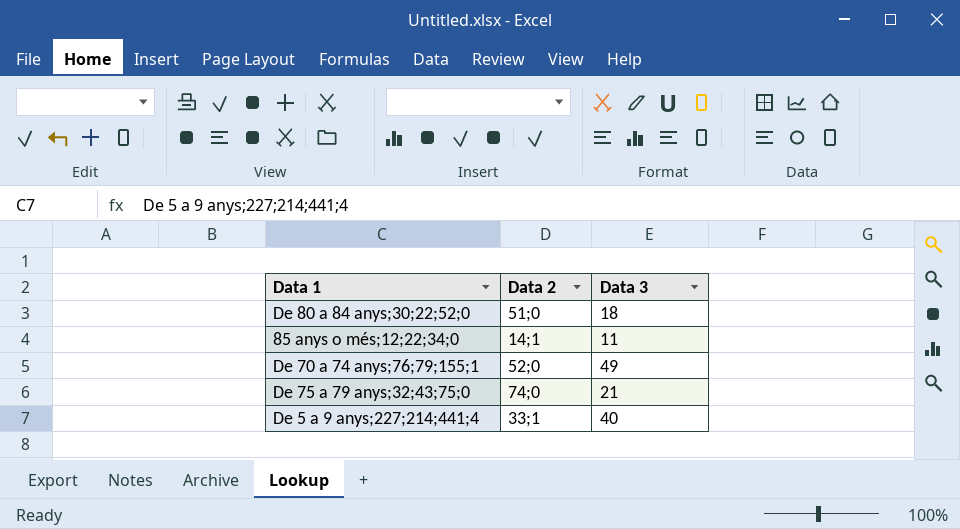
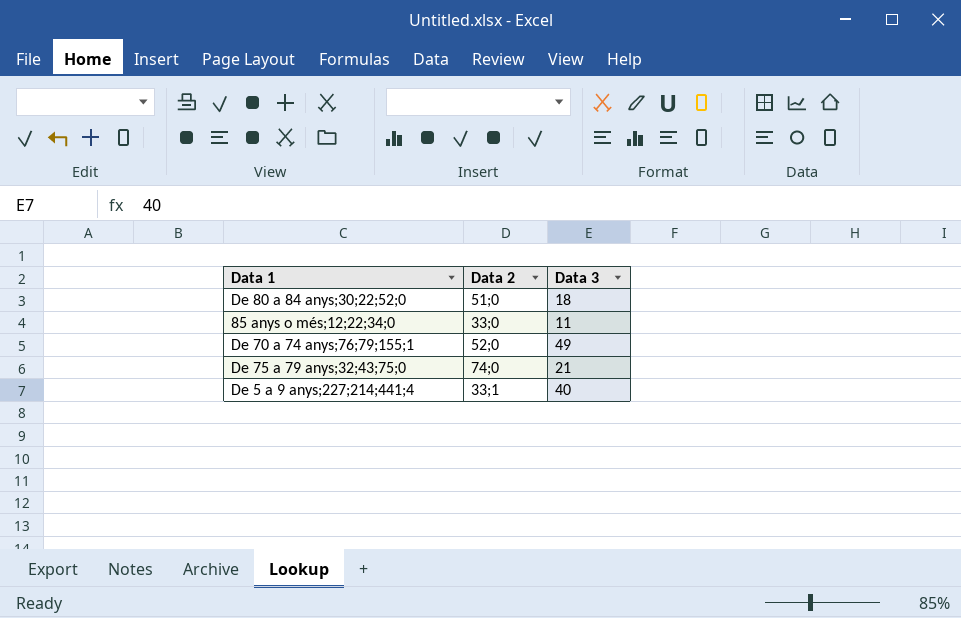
85 anys o més;12;22;34;0 | Data 2: 14;1 -> 33;0

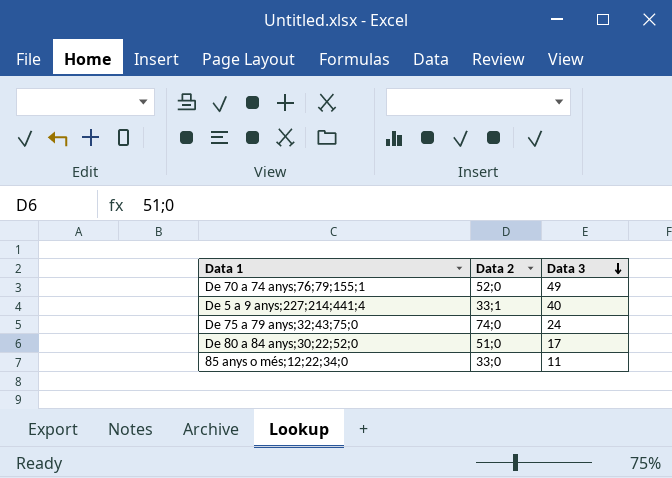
row order: none -> Data 3 descending
De 75 a 79 anys;32;43;75;0 | Data 3: 21 -> 24
De 80 a 84 anys;30;22;52;0 | Data 3: 18 -> 17

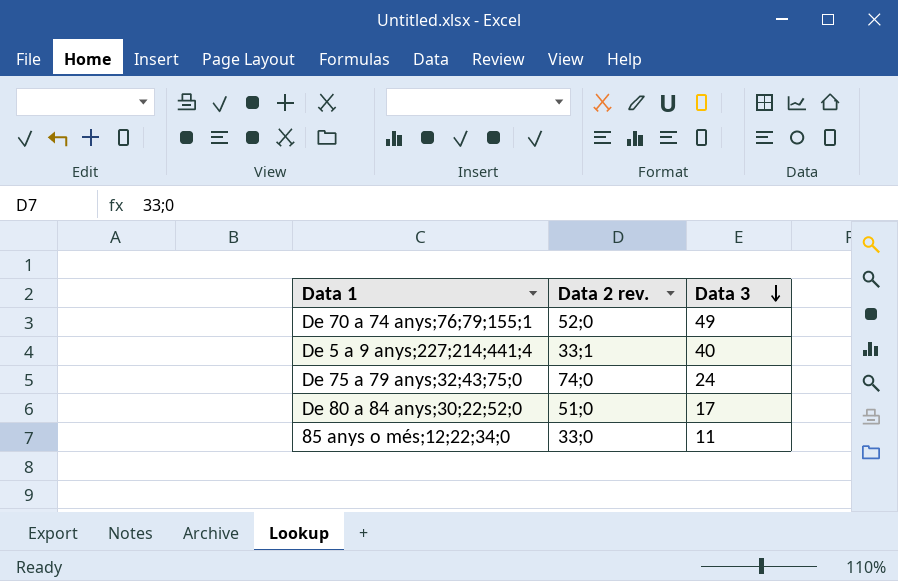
column name: Data 2 -> Data 2 rev.

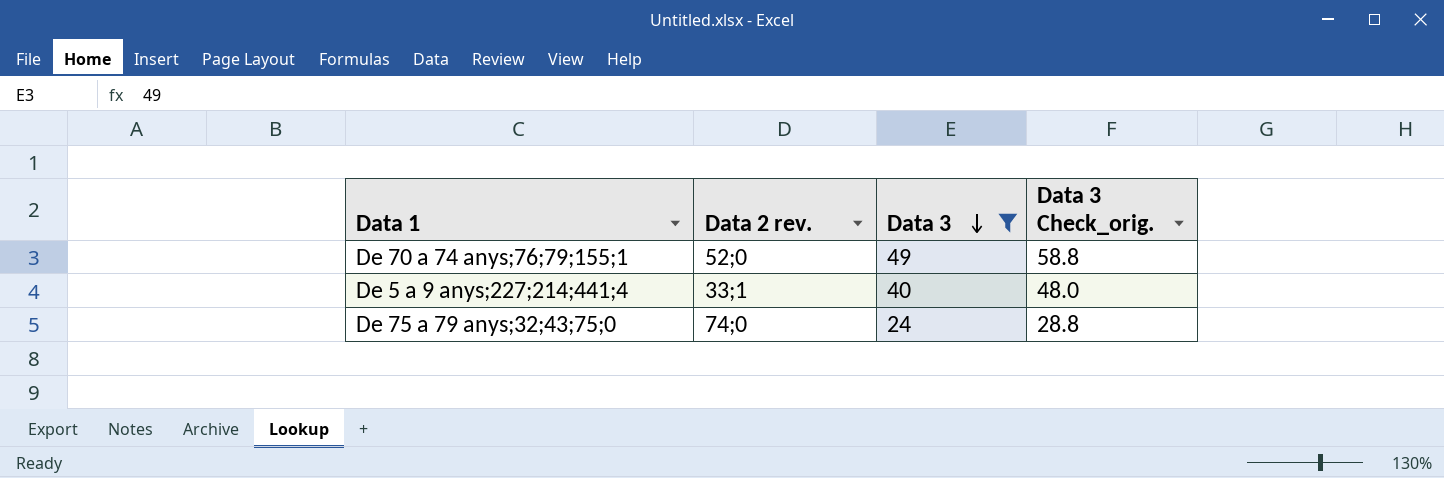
filter: none -> Data 3 >= 24
column Data 3 Check_orig. | formula: none -> [Data 3] * 1.2

